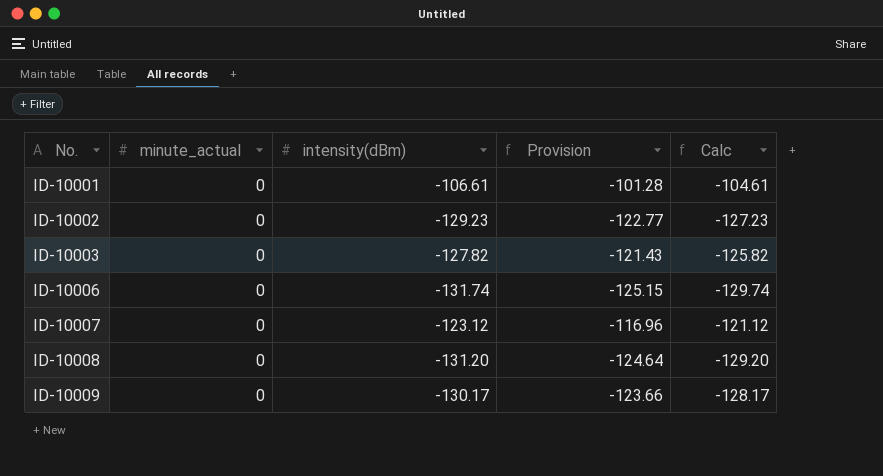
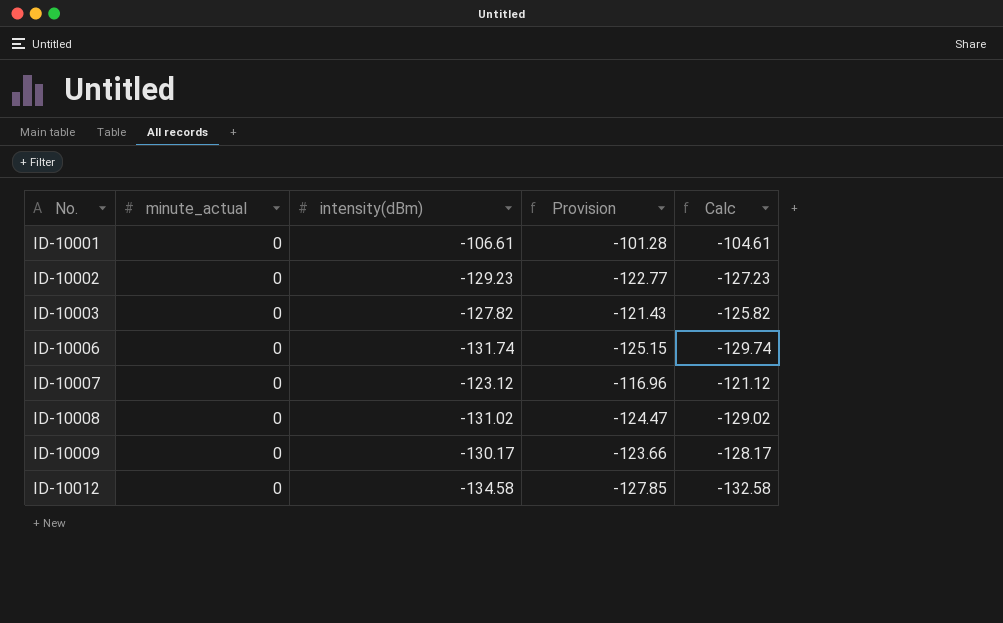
ID-10008 | intensity(dBm): -131.20 -> -131.02
ID-10008 | Provision: -124.64 -> -124.47
ID-10008 | Calc: -129.20 -> -129.02
row ID-10012: none -> 0 | -134.58 | -127.85 | -132.58

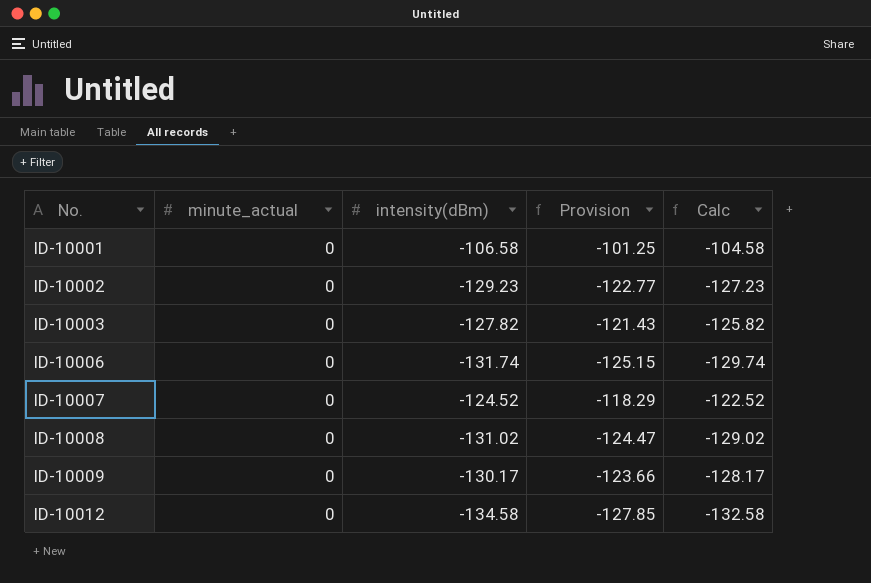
ID-10001 | intensity(dBm): -106.61 -> -106.58
ID-10001 | Provision: -101.28 -> -101.25
ID-10001 | Calc: -104.61 -> -104.58
ID-10007 | intensity(dBm): -123.12 -> -124.52
ID-10007 | Provision: -116.96 -> -118.29
ID-10007 | Calc: -121.12 -> -122.52

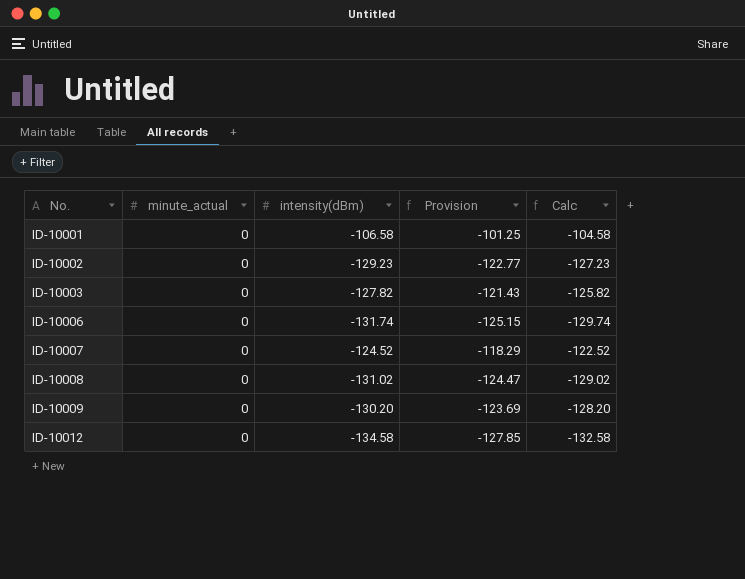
ID-10009 | intensity(dBm): -130.17 -> -130.20
ID-10009 | Provision: -123.66 -> -123.69
ID-10009 | Calc: -128.17 -> -128.20

